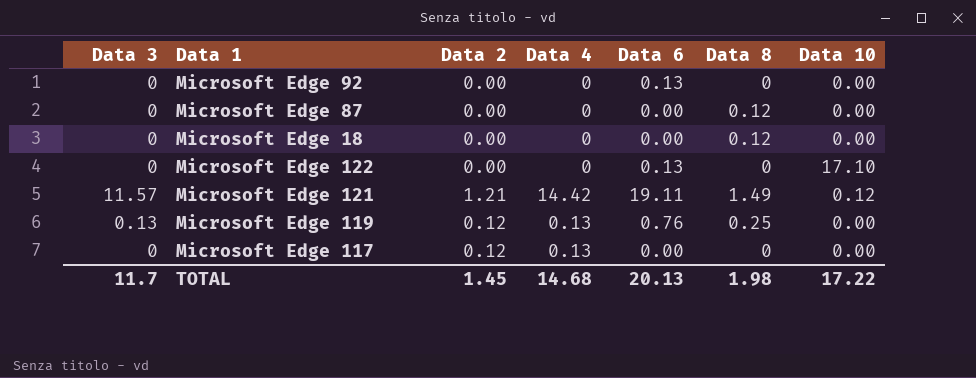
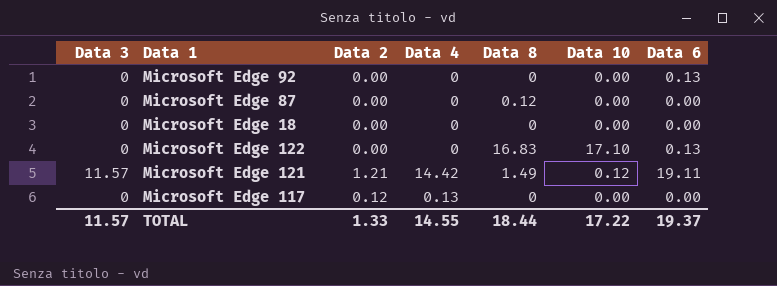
column Data 6 | position: 5 -> 7
row Microsoft Edge 119: 0.13 | 0.12 | 0.13 | 0.76 | 0.25 | 0.00 -> none
Microsoft Edge 18 | Data 8: 0.12 -> 0
Microsoft Edge 122 | Data 8: 0 -> 16.83
TOTAL | Data 3: 11.7 -> 11.57
TOTAL | Data 2: 1.45 -> 1.33
TOTAL | Data 4: 14.68 -> 14.55
TOTAL | Data 8: 1.98 -> 18.44
TOTAL | Data 6: 20.13 -> 19.37

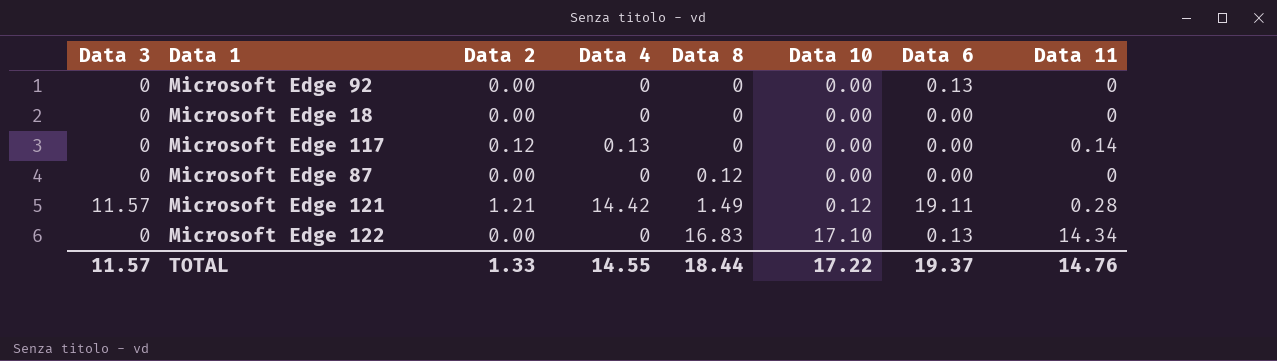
row order: none -> Data 8 ascending
column Data 11 | position: none -> 8

